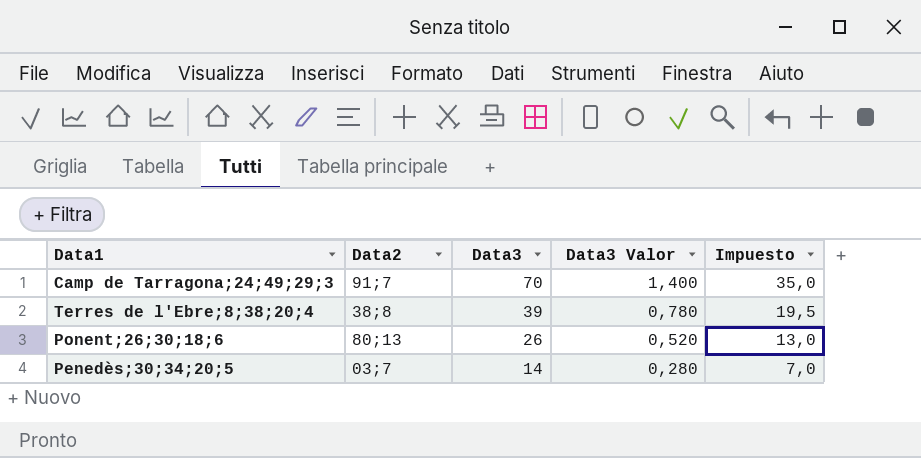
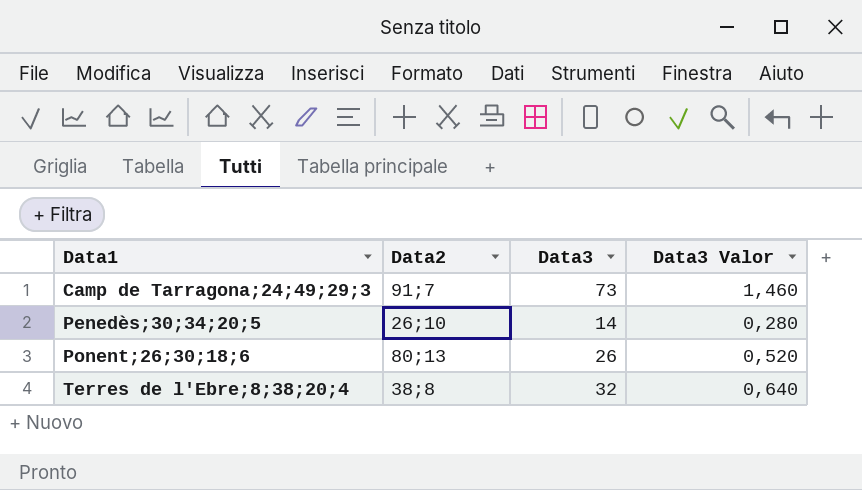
row order: Data3 descending -> Data1 ascending
column Impuesto | formula: [Data3] * 0,5 -> none
Camp de Tarragona;24;49;29;3 | Data3: 70 -> 73
Camp de Tarragona;24;49;29;3 | Data3 Valor: 1,400 -> 1,460
Penedès;30;34;20;5 | Data2: 03;7 -> 26;10
Terres de l'Ebre;8;38;20;4 | Data3: 39 -> 32
Terres de l'Ebre;8;38;20;4 | Data3 Valor: 0,780 -> 0,640

